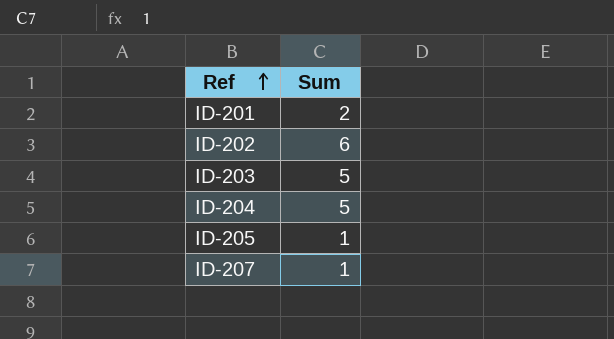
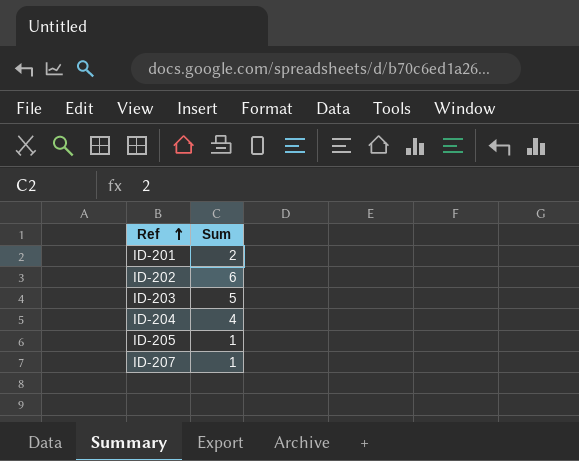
ID-204 | Sum: 5 -> 4

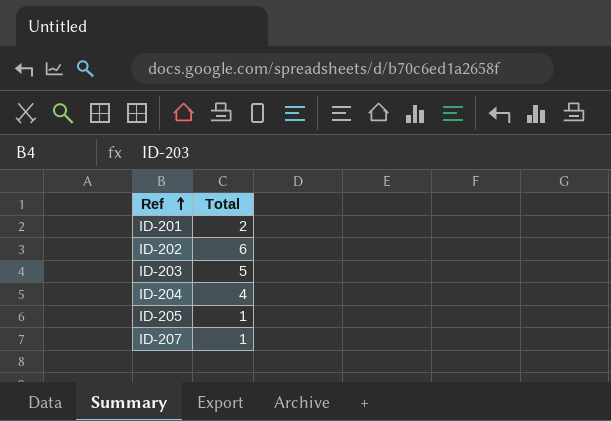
column name: Sum -> Total

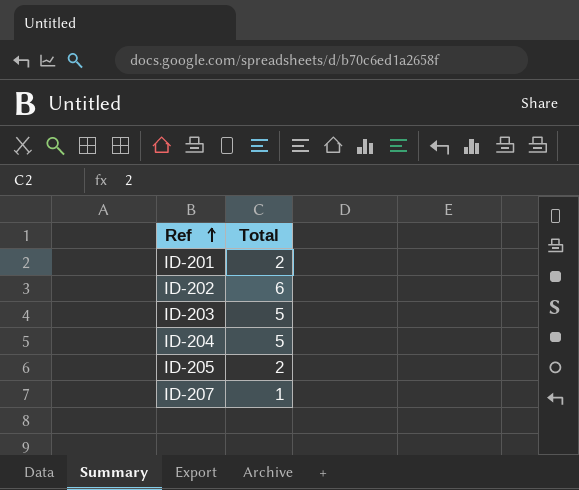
ID-204 | Total: 4 -> 5
ID-205 | Total: 1 -> 2

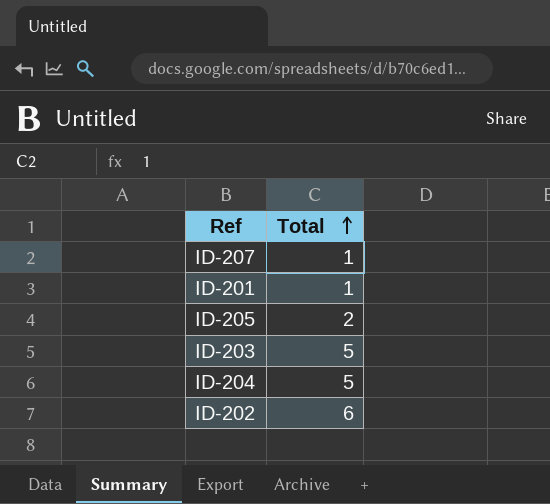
row order: Ref ascending -> Total ascending
ID-201 | Total: 2 -> 1

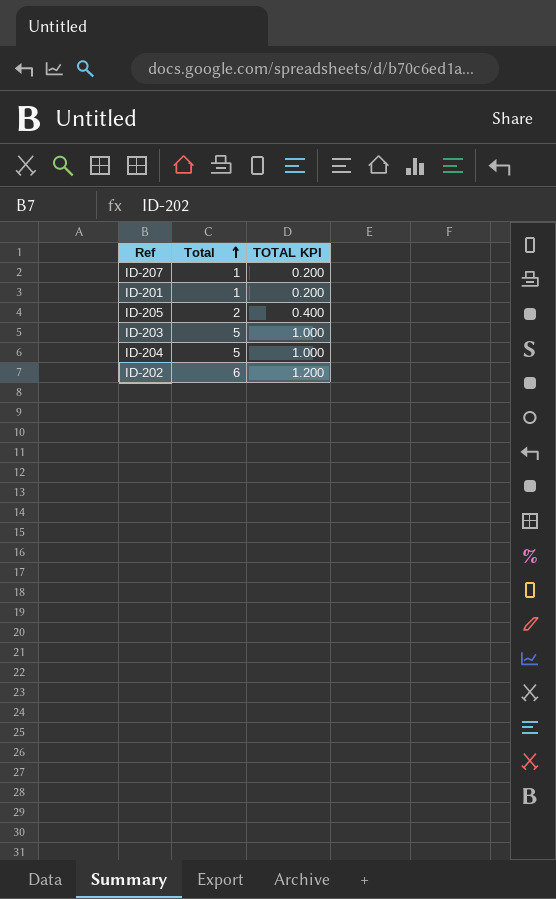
column TOTAL KPI | formula: none -> [Total] * 0.2

